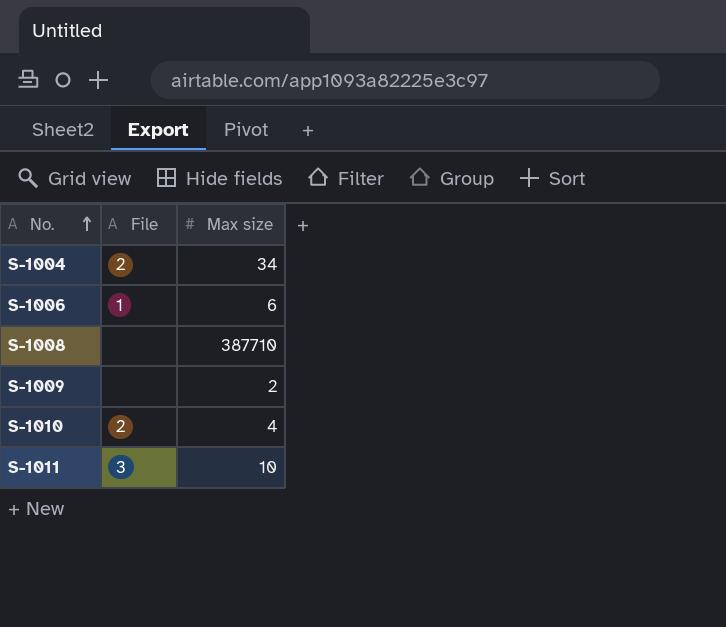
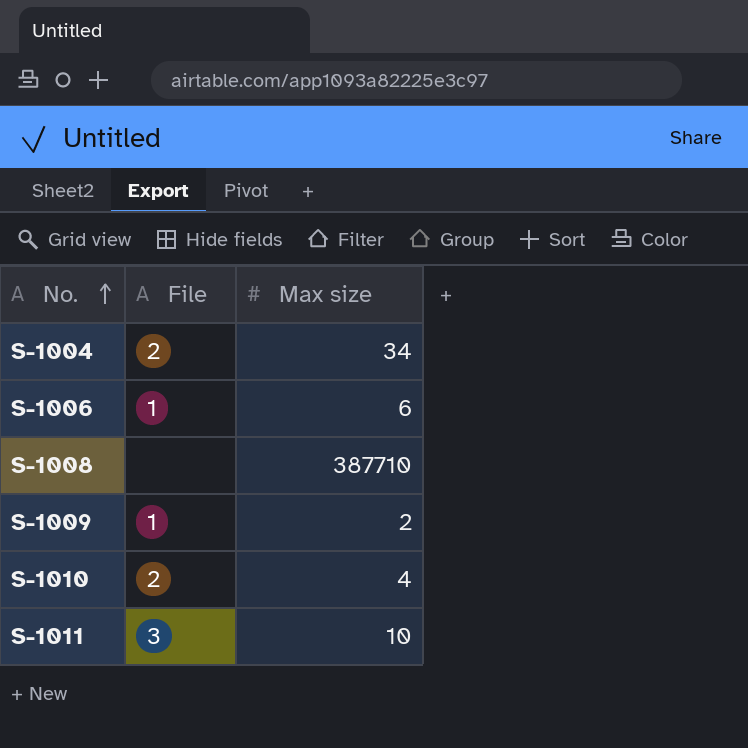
S-1009 | File: none -> 1

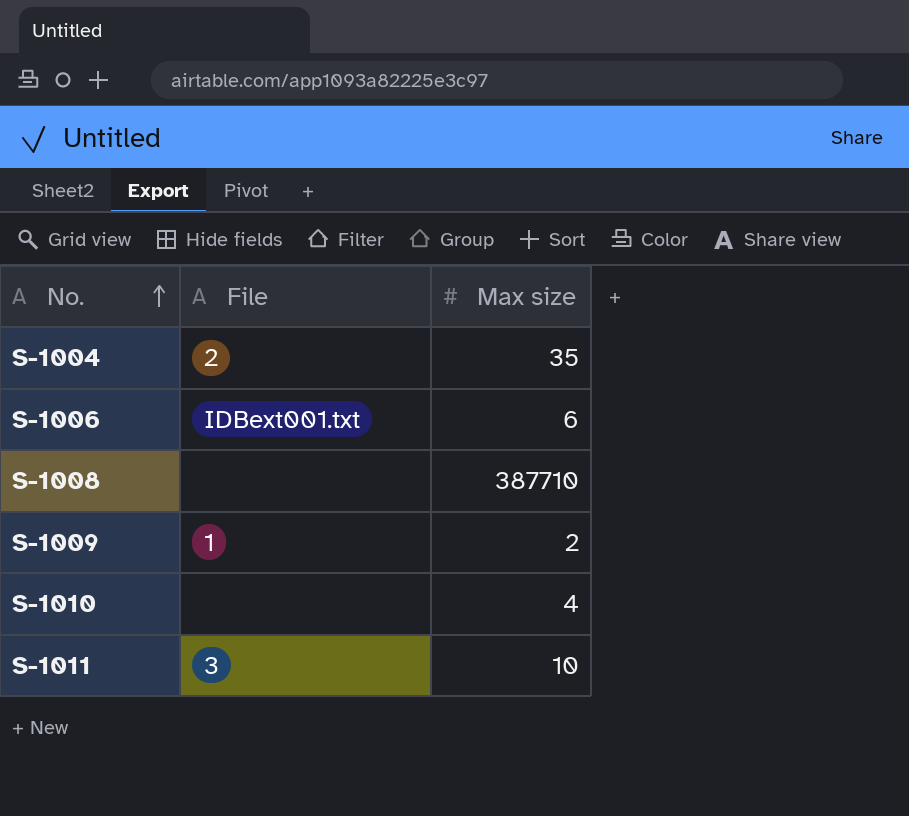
S-1004 | Max size: 34 -> 35
S-1006 | File: 1 -> IDBext001.txt
S-1010 | File: 2 -> none

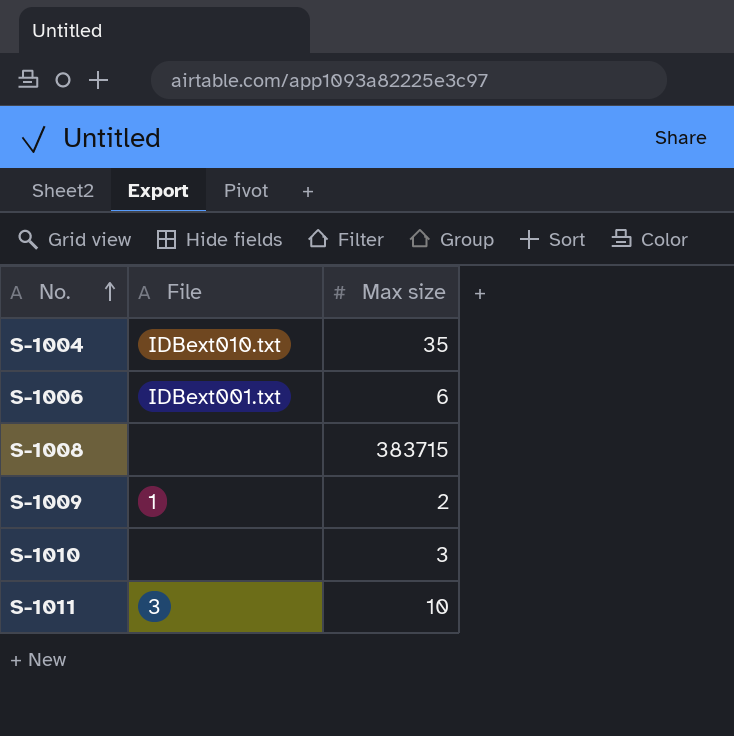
S-1004 | File: 2 -> IDBext010.txt
S-1008 | Max size: 387710 -> 383715
S-1010 | Max size: 4 -> 3

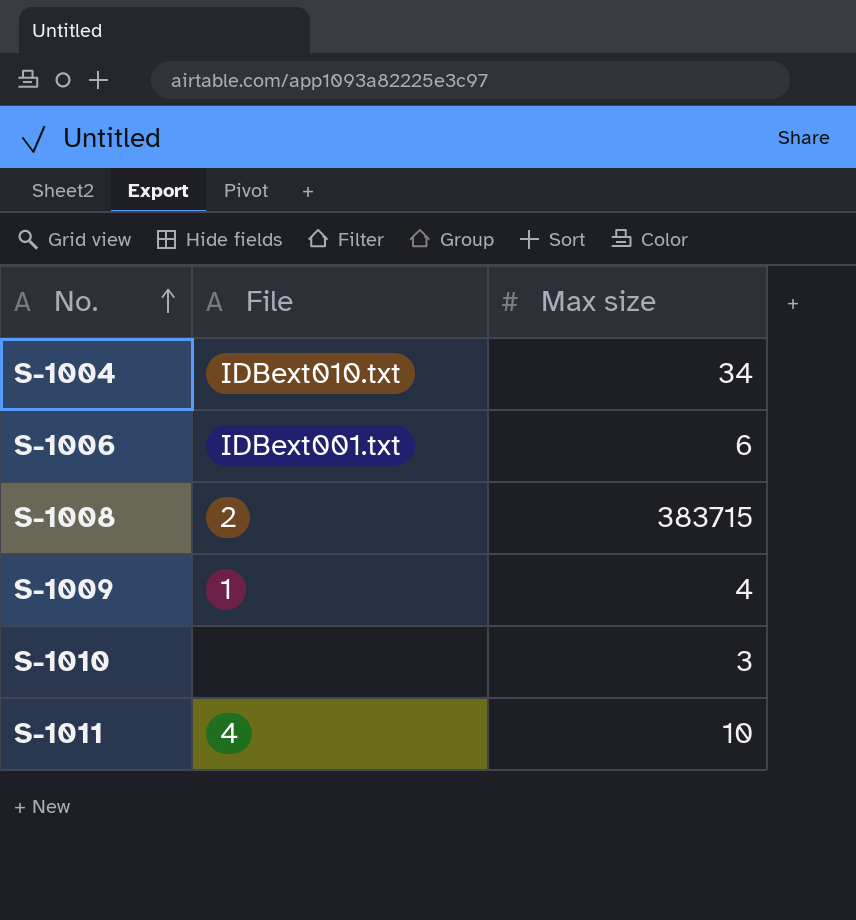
S-1004 | Max size: 35 -> 34
S-1008 | File: none -> 2
S-1009 | Max size: 2 -> 4
S-1011 | File: 3 -> 4

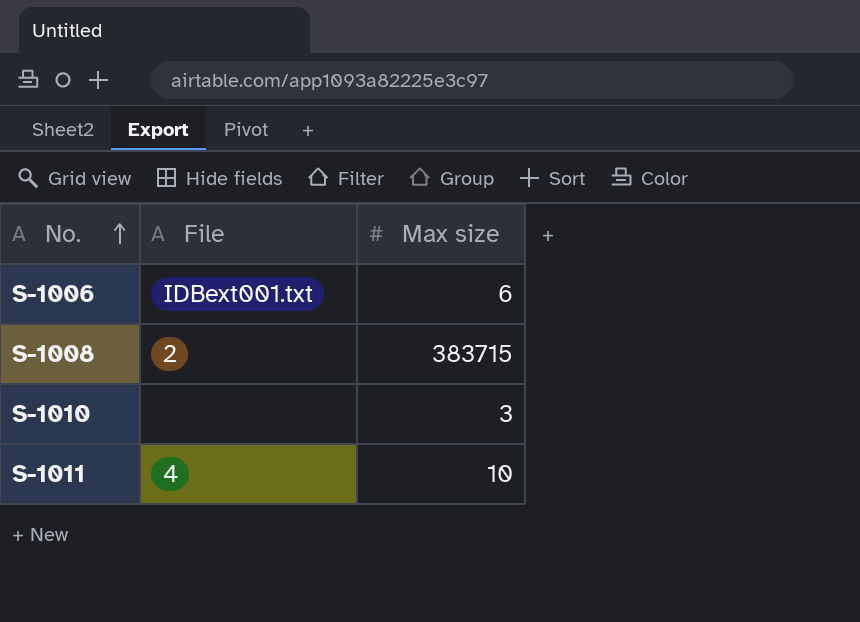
row S-1004: IDBext010.txt | 34 -> none
row S-1009: 1 | 4 -> none

